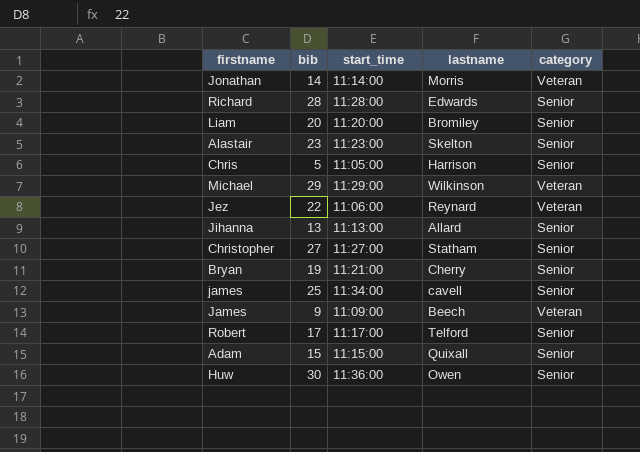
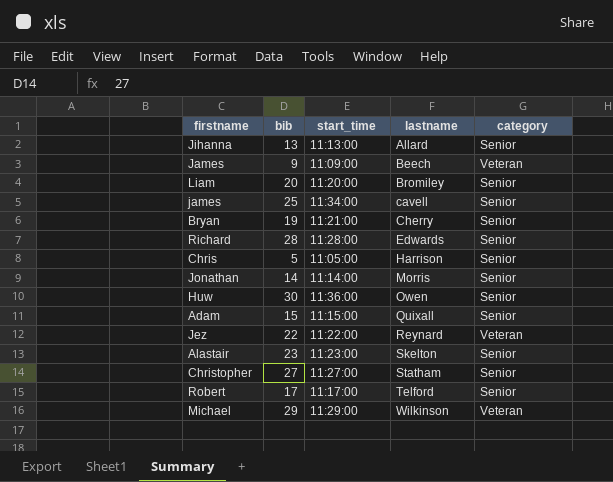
row order: none -> lastname ascending
Jonathan | category: Veteran -> Senior
Jez | start_time: 11:06:00 -> 11:22:00

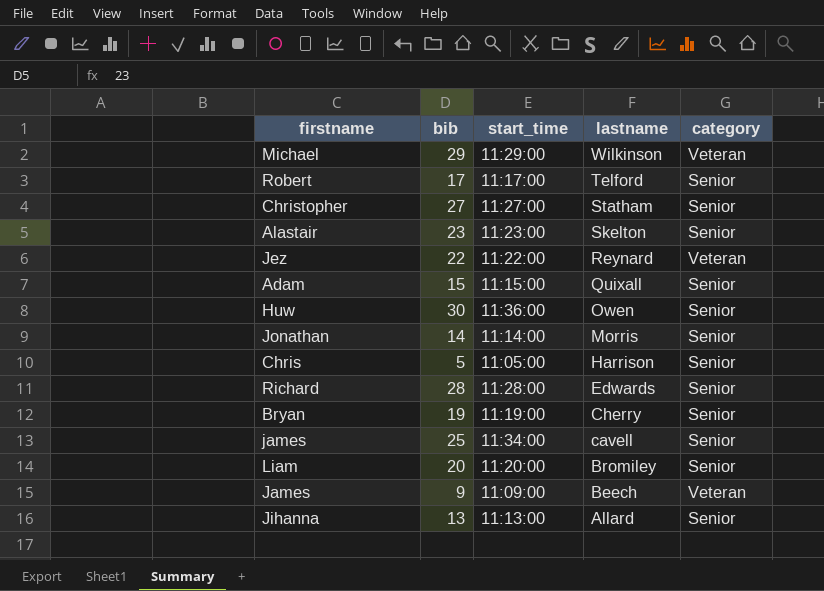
row order: lastname ascending -> lastname descending
Bryan | start_time: 11:21:00 -> 11:19:00

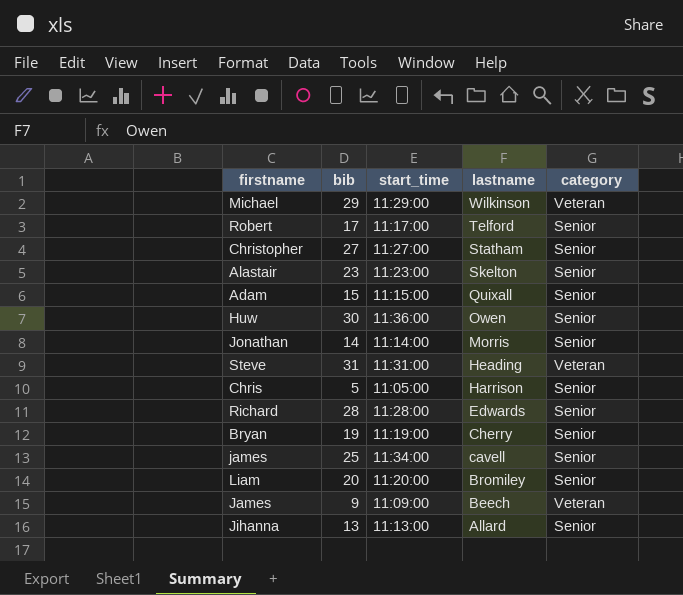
row Jez: 22 | 11:22:00 | Reynard | Veteran -> none
row Steve: none -> 31 | 11:31:00 | Heading | Veteran

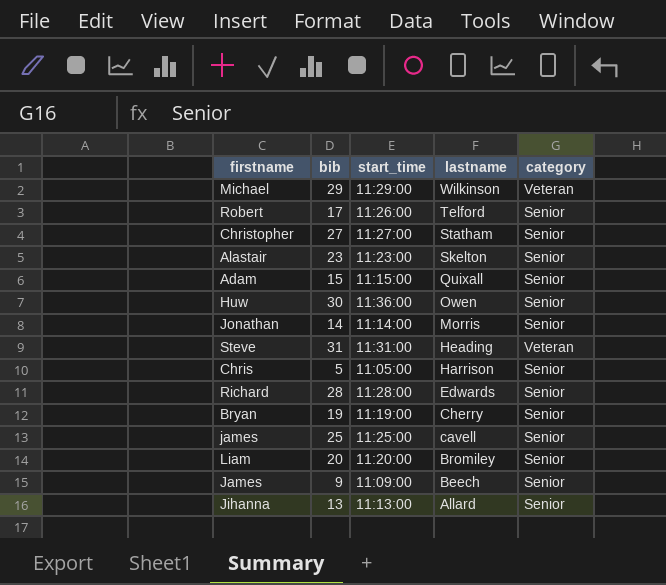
Robert | start_time: 11:17:00 -> 11:26:00
james | start_time: 11:34:00 -> 11:25:00
James | category: Veteran -> Senior

